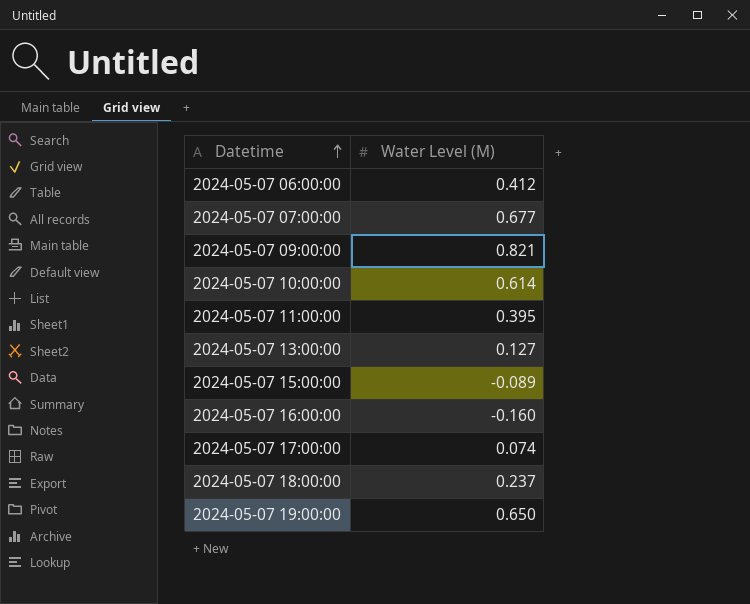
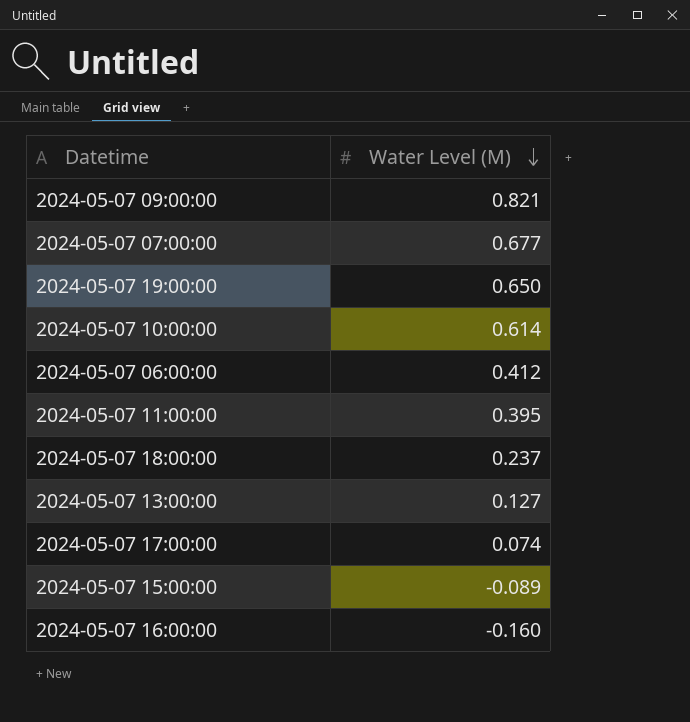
row order: Datetime ascending -> Water Level (M) descending

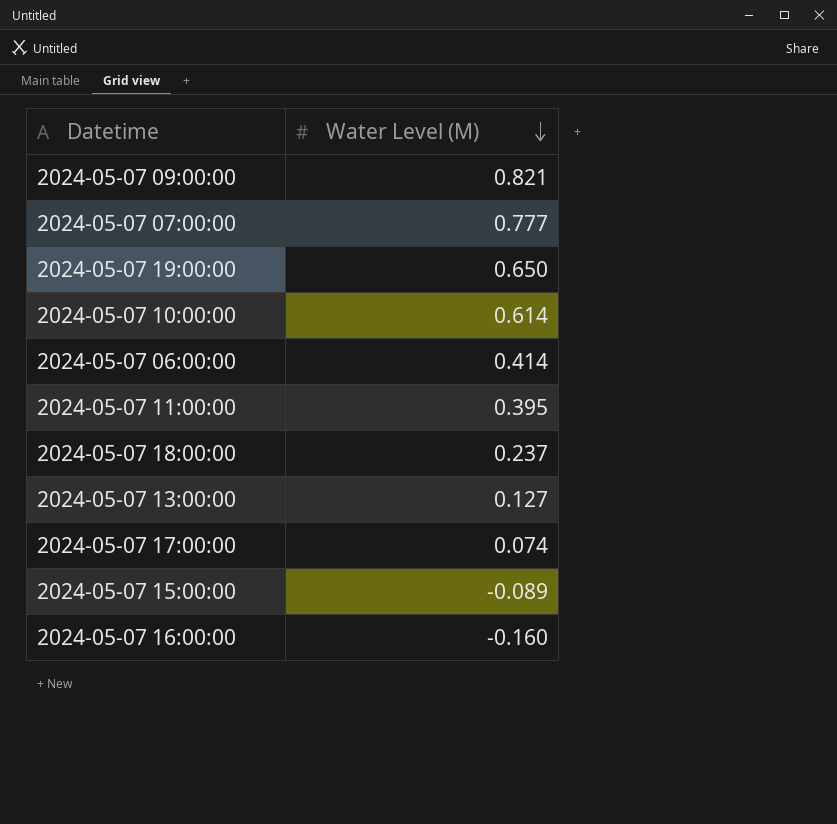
2024-05-07 07:00:00 | Water Level (M): 0.677 -> 0.777
2024-05-07 06:00:00 | Water Level (M): 0.412 -> 0.414

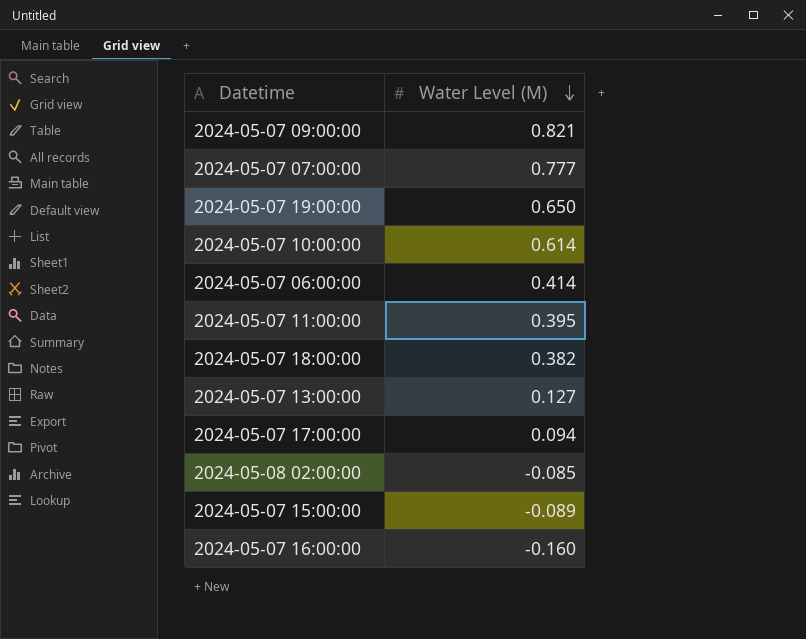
2024-05-07 18:00:00 | Water Level (M): 0.237 -> 0.382
2024-05-07 17:00:00 | Water Level (M): 0.074 -> 0.094
row 2024-05-08 02:00:00: none -> -0.085

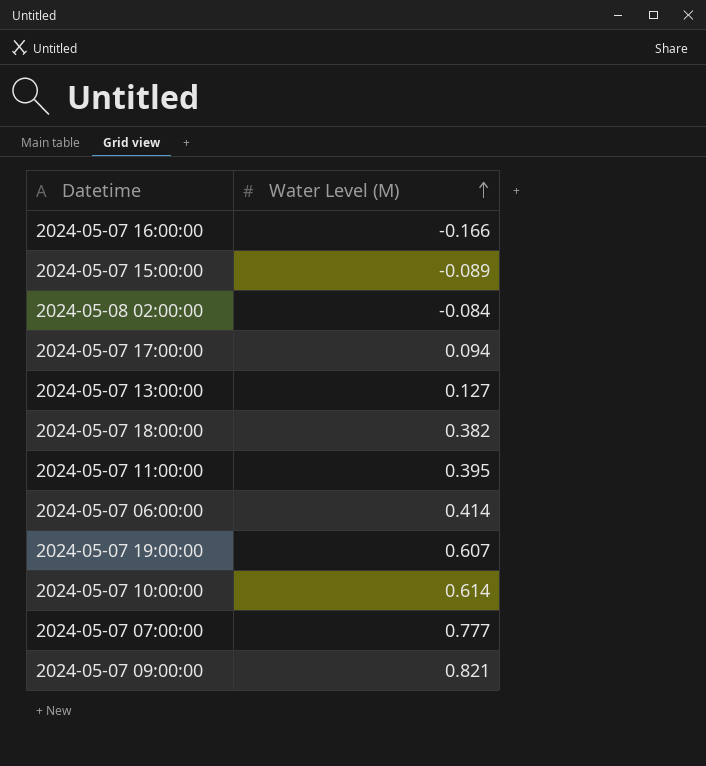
row order: Water Level (M) descending -> Water Level (M) ascending
2024-05-07 16:00:00 | Water Level (M): -0.160 -> -0.166
2024-05-08 02:00:00 | Water Level (M): -0.085 -> -0.084
2024-05-07 19:00:00 | Water Level (M): 0.650 -> 0.607

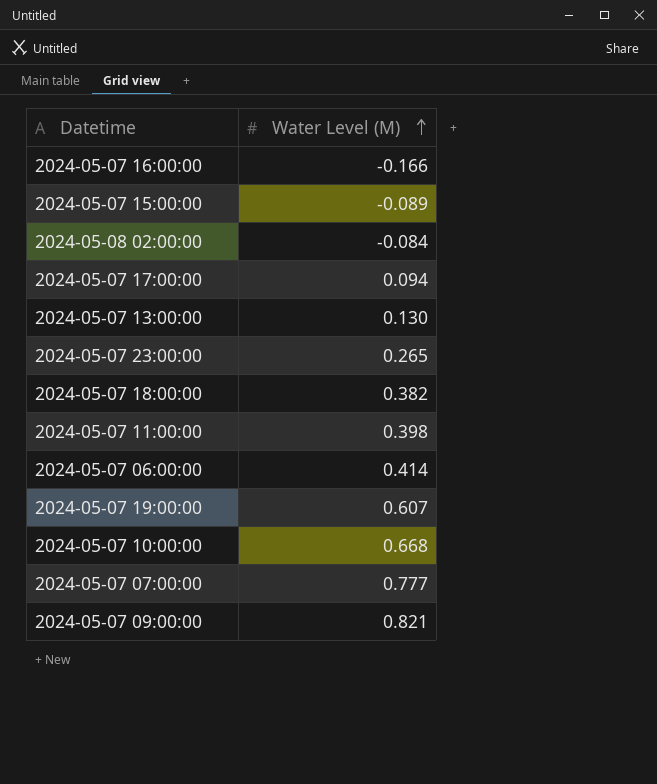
2024-05-07 13:00:00 | Water Level (M): 0.127 -> 0.130
row 2024-05-07 23:00:00: none -> 0.265
2024-05-07 11:00:00 | Water Level (M): 0.395 -> 0.398
2024-05-07 10:00:00 | Water Level (M): 0.614 -> 0.668

